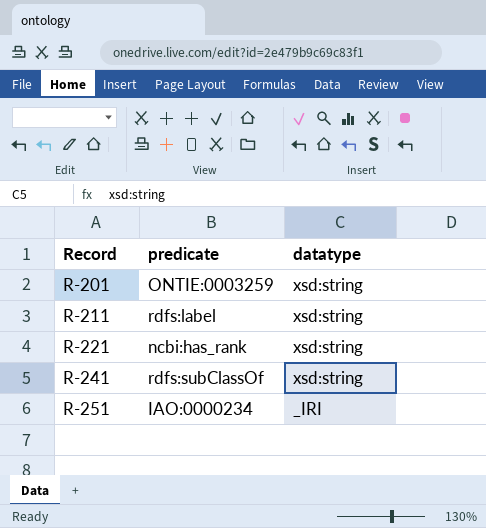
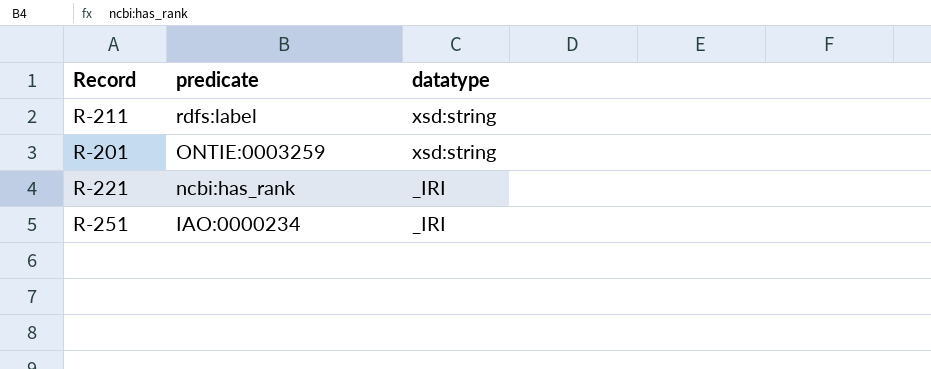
row order: Record ascending -> predicate descending
row R-241: rdfs:subClassOf | xsd:string -> none
R-221 | datatype: xsd:string -> _IRI

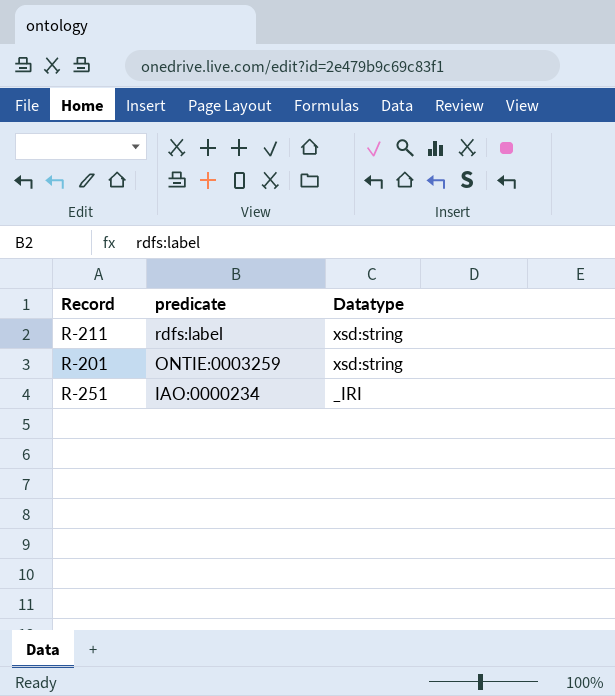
column name: datatype -> Datatype
row R-221: ncbi:has_rank | _IRI -> none

